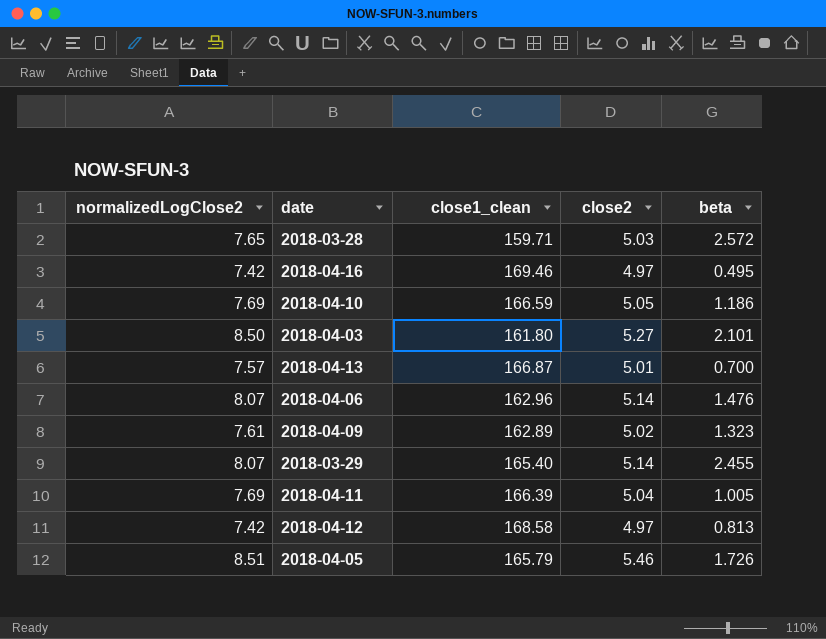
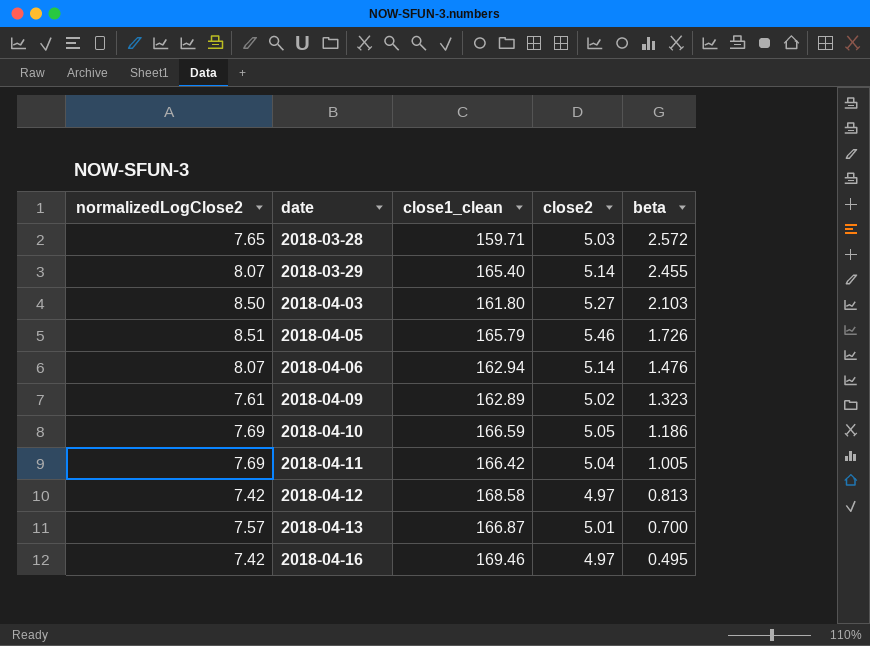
row order: none -> date ascending
2018-04-03 | beta: 2.101 -> 2.103
2018-04-06 | close1_clean: 162.96 -> 162.94
2018-04-11 | close1_clean: 166.39 -> 166.42

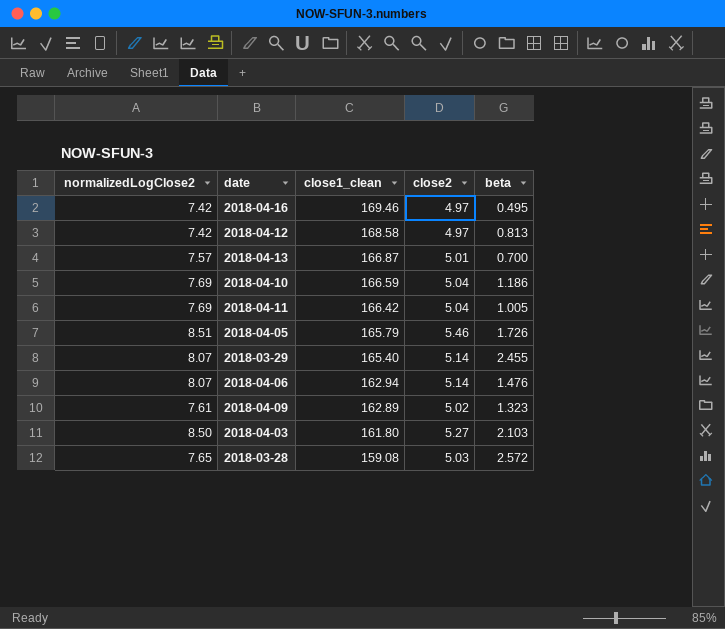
row order: date ascending -> close1_clean descending
2018-04-10 | close2: 5.05 -> 5.04
2018-03-28 | close1_clean: 159.71 -> 159.08

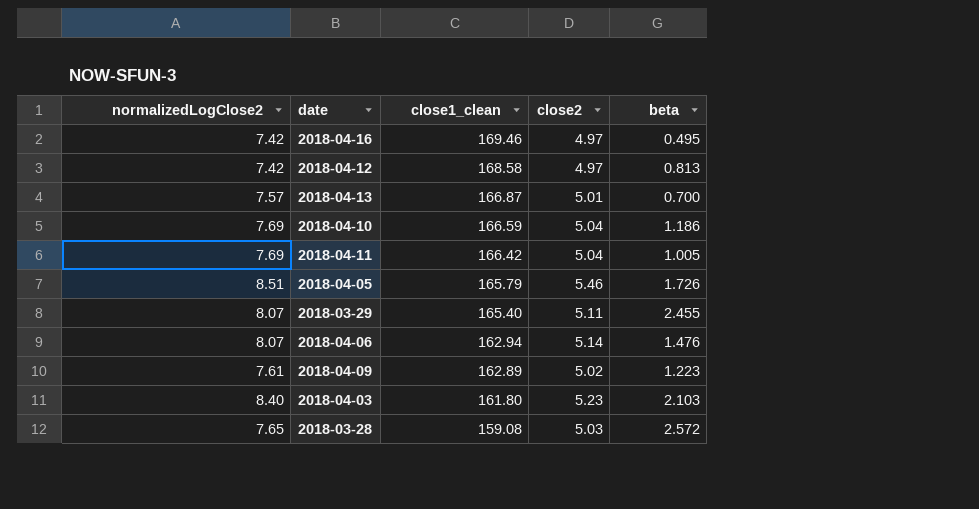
2018-03-29 | close2: 5.14 -> 5.11
2018-04-09 | beta: 1.323 -> 1.223
2018-04-03 | normalizedLogClose2: 8.50 -> 8.40
2018-04-03 | close2: 5.27 -> 5.23

